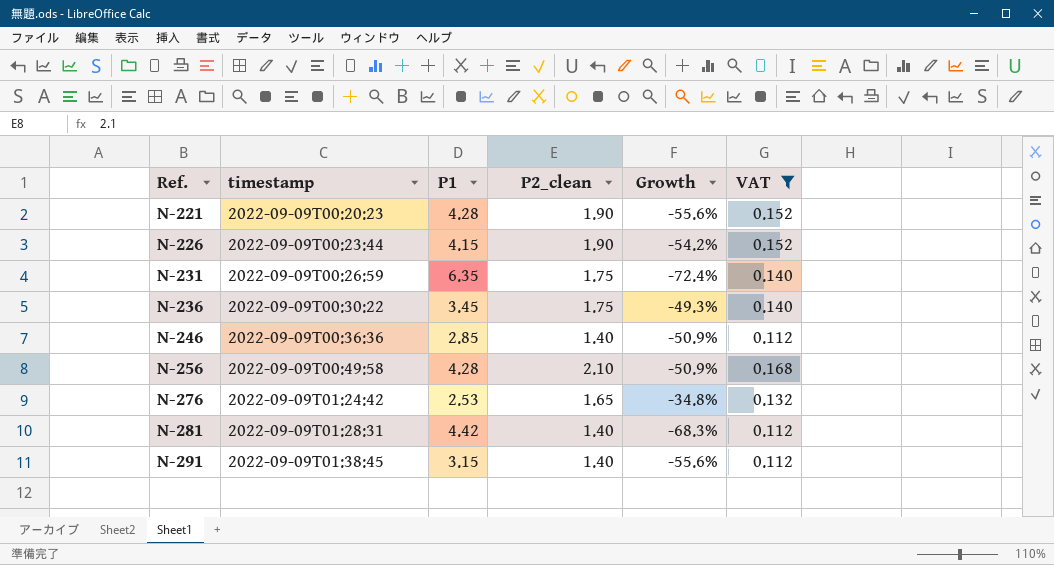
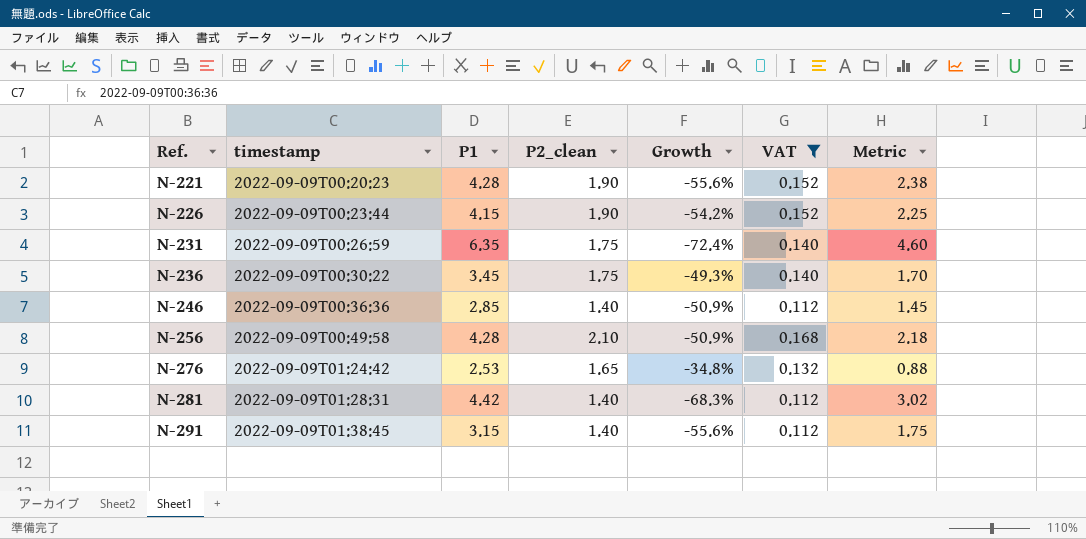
column Metric | formula: none -> [P1] - [P2_clean]

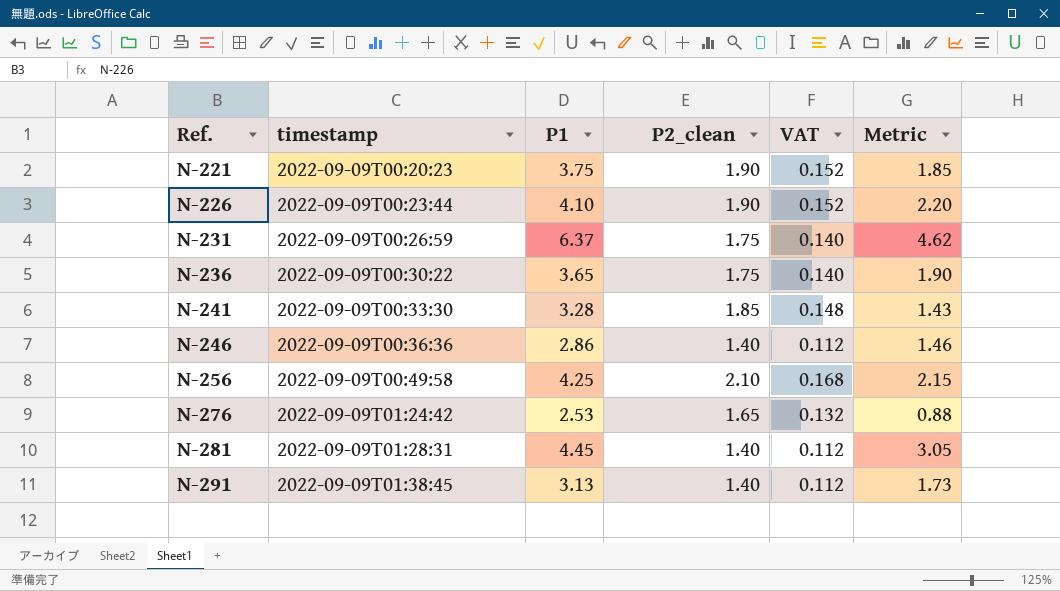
filter: VAT != 0.148 -> none
column Growth | formula: ([P2_clean] - [P1]) / [P1] -> none
N-221 | P1: 4.28 -> 3.75
N-221 | Metric: 2.38 -> 1.85
N-226 | P1: 4.15 -> 4.10
N-226 | Metric: 2.25 -> 2.20
N-231 | P1: 6.35 -> 6.37
N-231 | Metric: 4.60 -> 4.62
N-236 | P1: 3.45 -> 3.65
N-236 | Metric: 1.70 -> 1.90
N-246 | P1: 2.85 -> 2.86
N-246 | Metric: 1.45 -> 1.46
N-256 | P1: 4.28 -> 4.25
N-256 | Metric: 2.18 -> 2.15
N-281 | P1: 4.42 -> 4.45
N-281 | Metric: 3.02 -> 3.05
N-291 | P1: 3.15 -> 3.13
N-291 | Metric: 1.75 -> 1.73

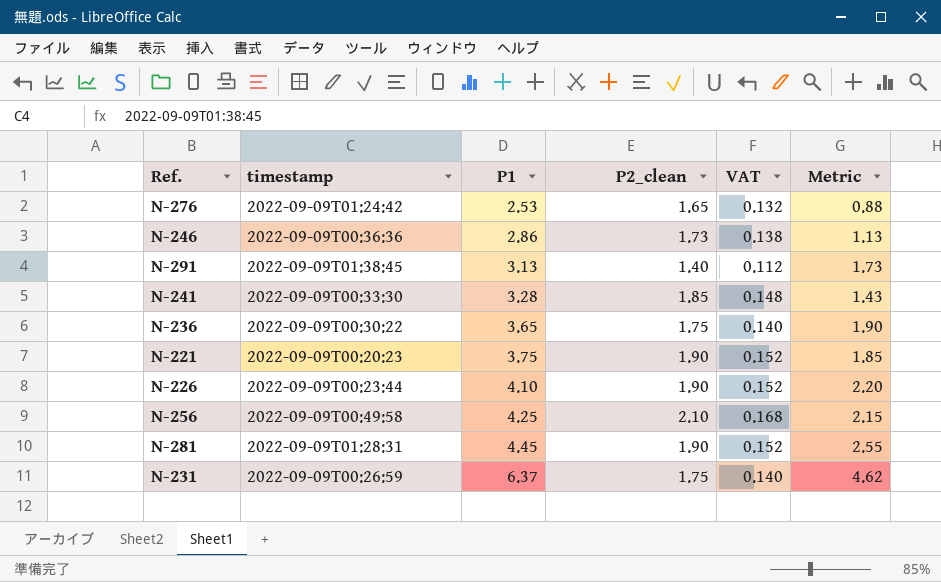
row order: Ref. ascending -> P1 ascending
N-246 | P2_clean: 1.40 -> 1.73
N-246 | VAT: 0.112 -> 0.138
N-246 | Metric: 1.46 -> 1.13
N-281 | P2_clean: 1.40 -> 1.90
N-281 | VAT: 0.112 -> 0.152
N-281 | Metric: 3.05 -> 2.55

